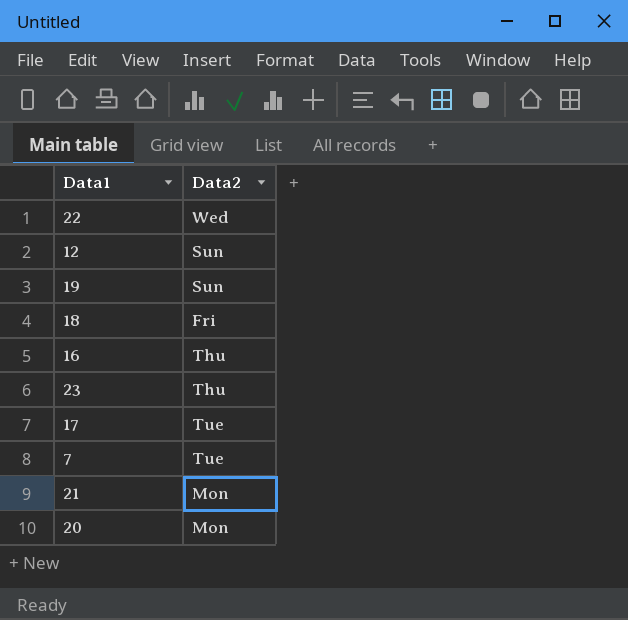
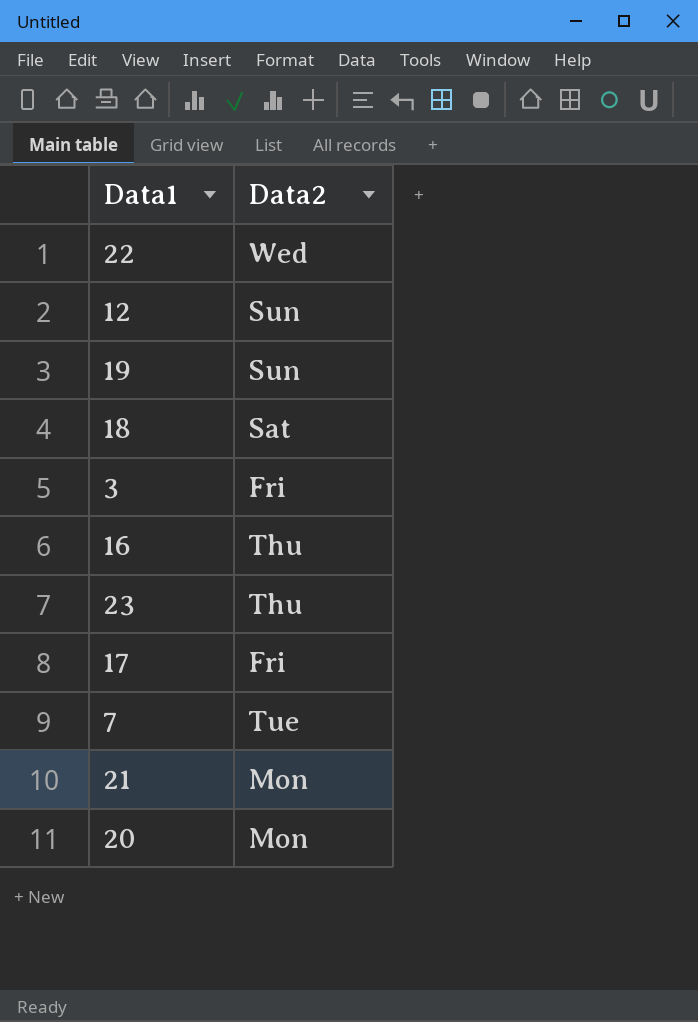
18 | Data2: Fri -> Sat
row 3: none -> Fri
17 | Data2: Tue -> Fri

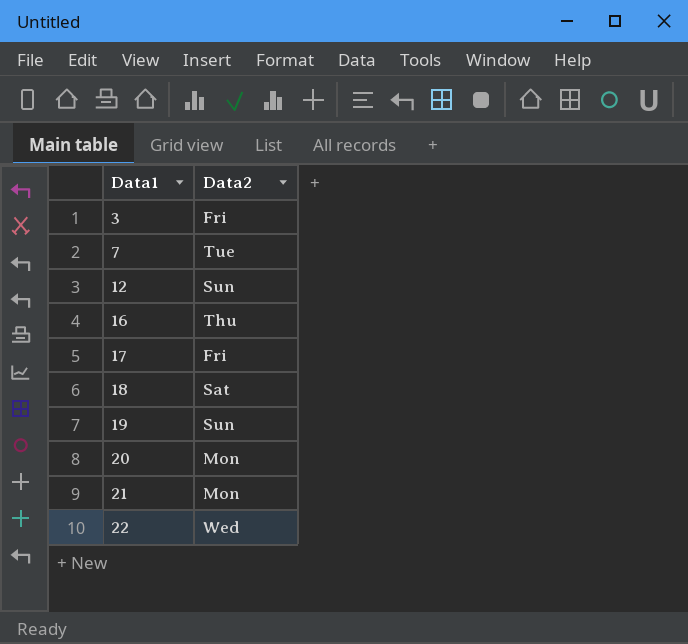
row order: none -> Data1 ascending
row 23: Thu -> none

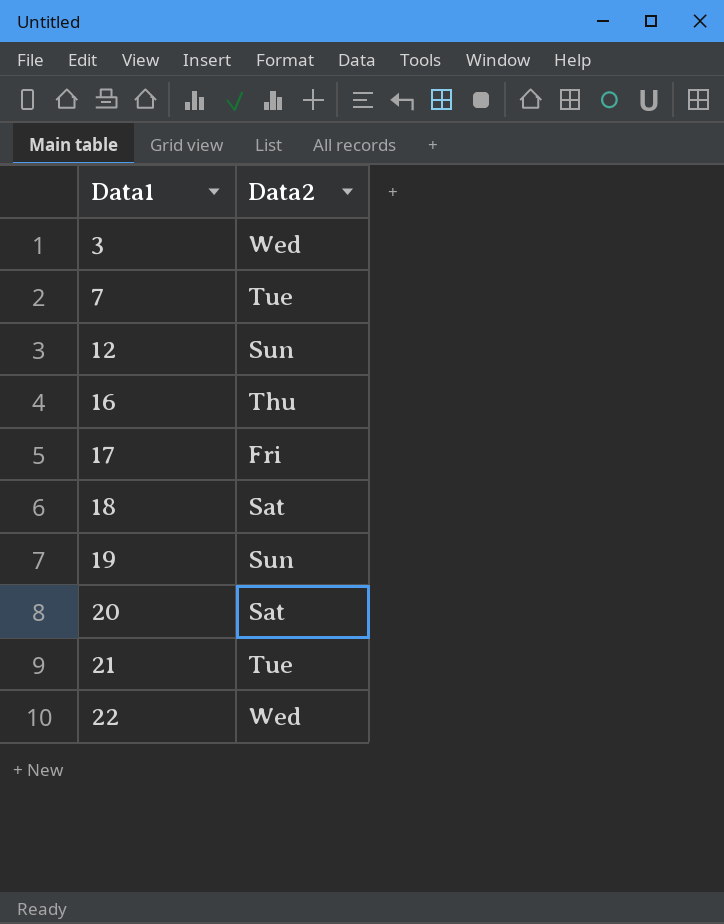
3 | Data2: Fri -> Wed
20 | Data2: Mon -> Sat
21 | Data2: Mon -> Tue

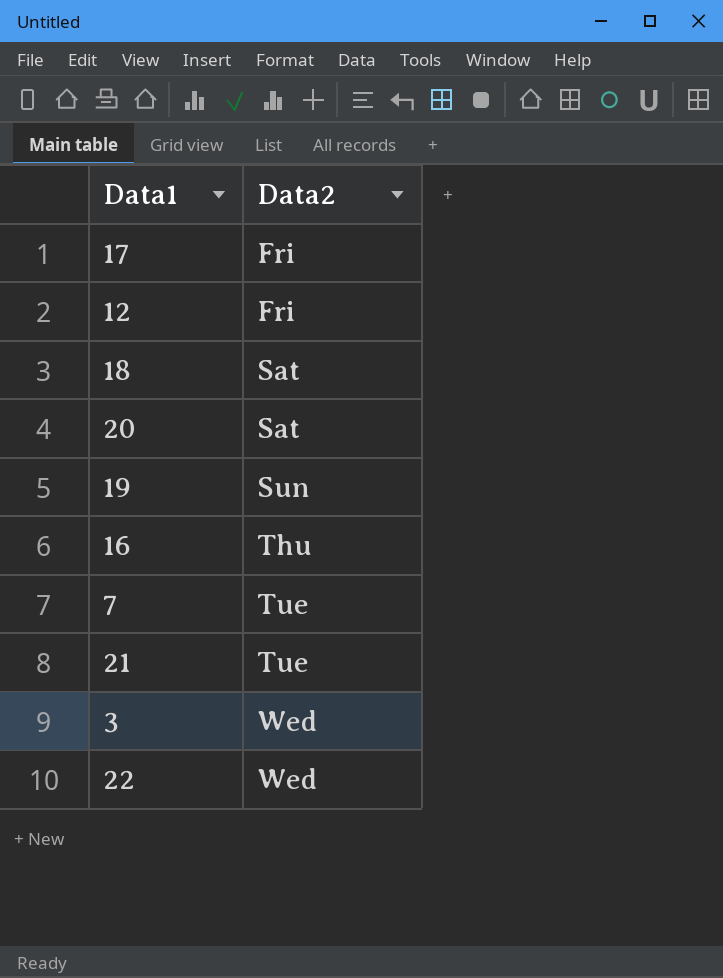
row order: Data1 ascending -> Data2 ascending
12 | Data2: Sun -> Fri

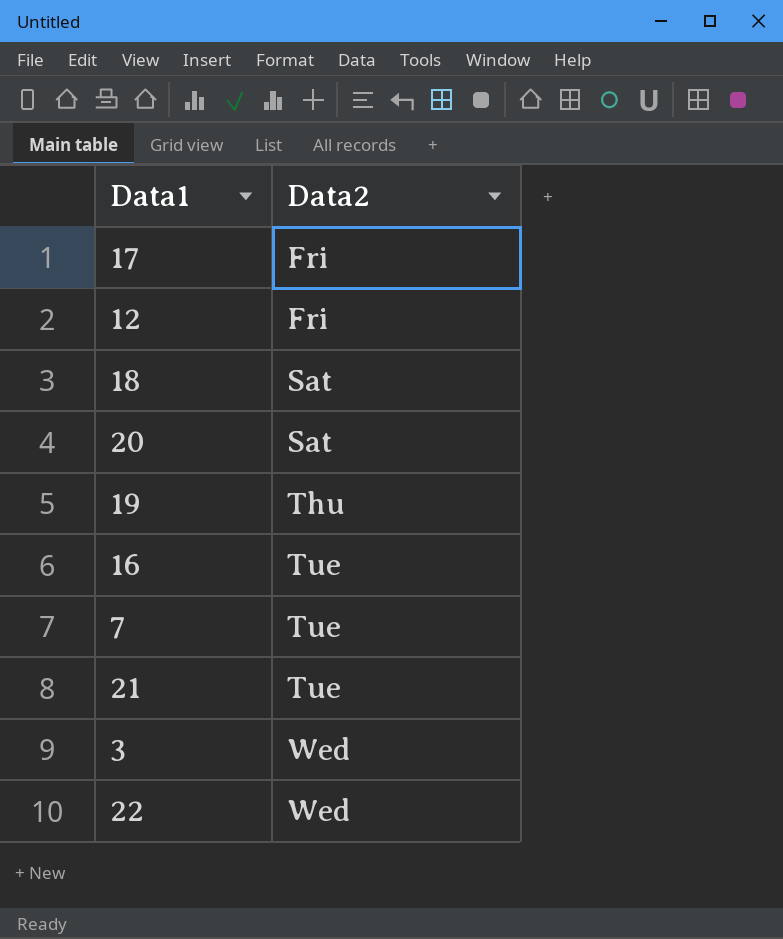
19 | Data2: Sun -> Thu
16 | Data2: Thu -> Tue

